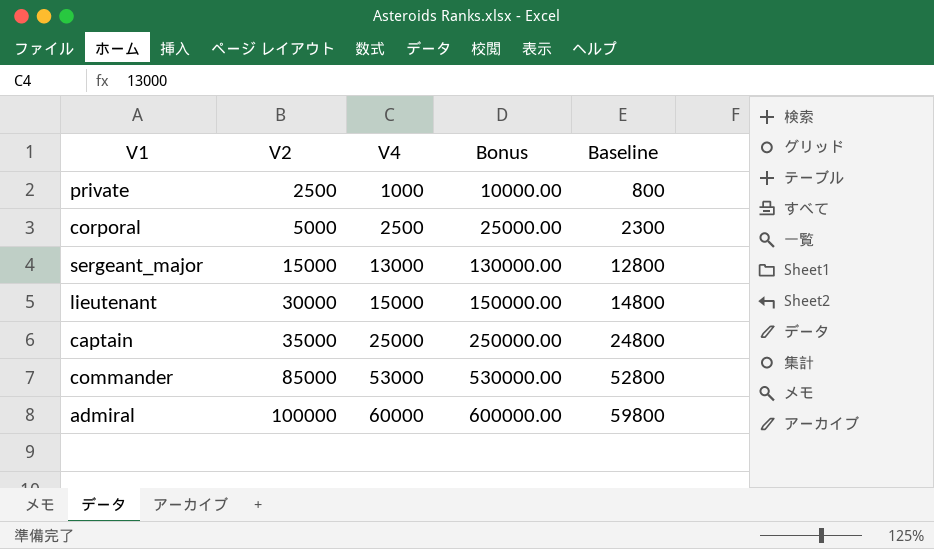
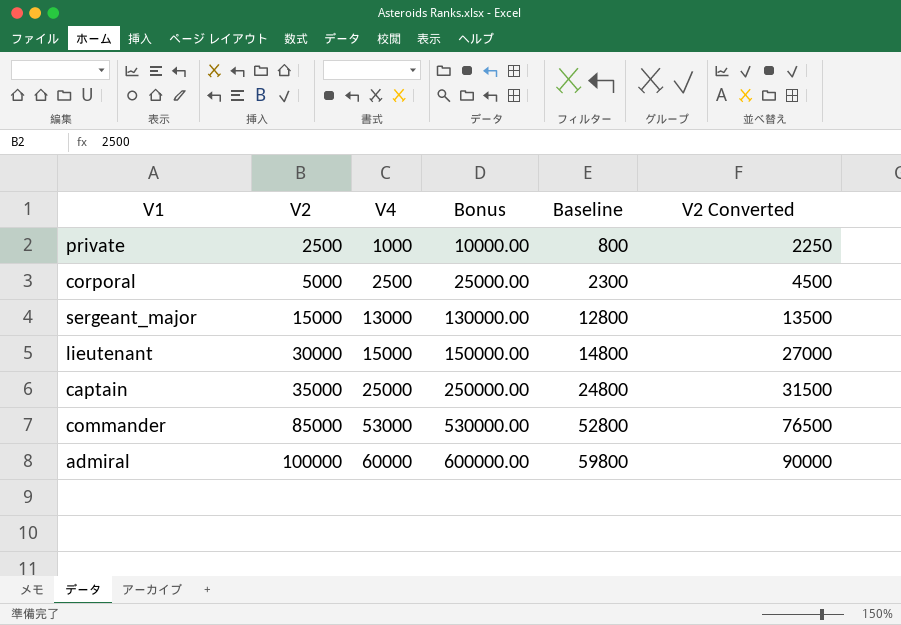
column V2 Converted | formula: none -> [V2] * 0.9

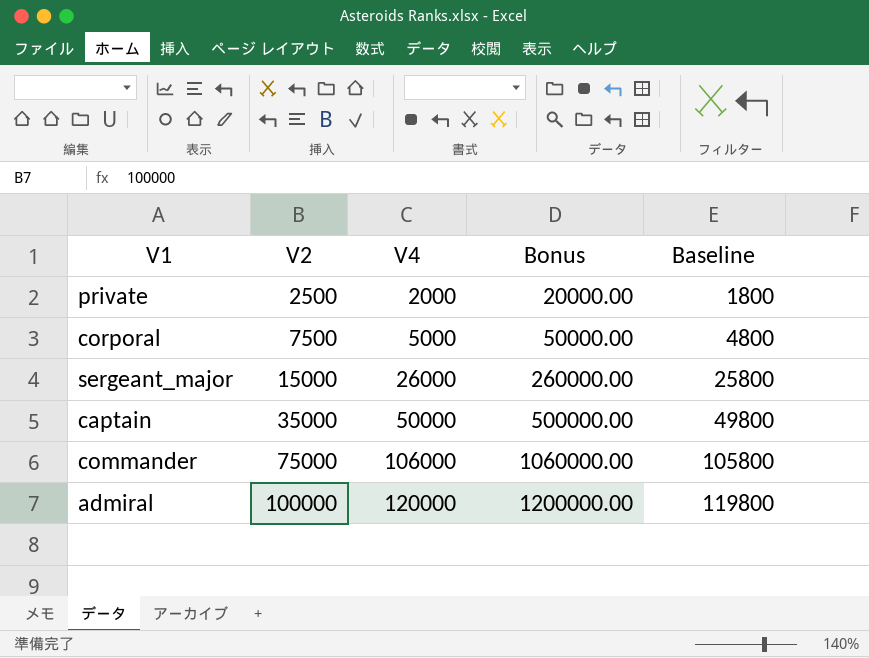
column V2 Converted | formula: [V2] * 0.9 -> none
row lieutenant: 30000 | 15000 | 150000.00 | 14800 | 27000 -> none
private | V4: 1000 -> 2000
private | Bonus: 10000.00 -> 20000.00
private | Baseline: 800 -> 1800
corporal | V2: 5000 -> 7500
corporal | V4: 2500 -> 5000
corporal | Bonus: 25000.00 -> 50000.00
corporal | Baseline: 2300 -> 4800
sergeant_major | V4: 13000 -> 26000
sergeant_major | Bonus: 130000.00 -> 260000.00
sergeant_major | Baseline: 12800 -> 25800
captain | V4: 25000 -> 50000
captain | Bonus: 250000.00 -> 500000.00
captain | Baseline: 24800 -> 49800
commander | V2: 85000 -> 75000
commander | V4: 53000 -> 106000
commander | Bonus: 530000.00 -> 1060000.00
commander | Baseline: 52800 -> 105800
admiral | V4: 60000 -> 120000
admiral | Bonus: 600000.00 -> 1200000.00
admiral | Baseline: 59800 -> 119800

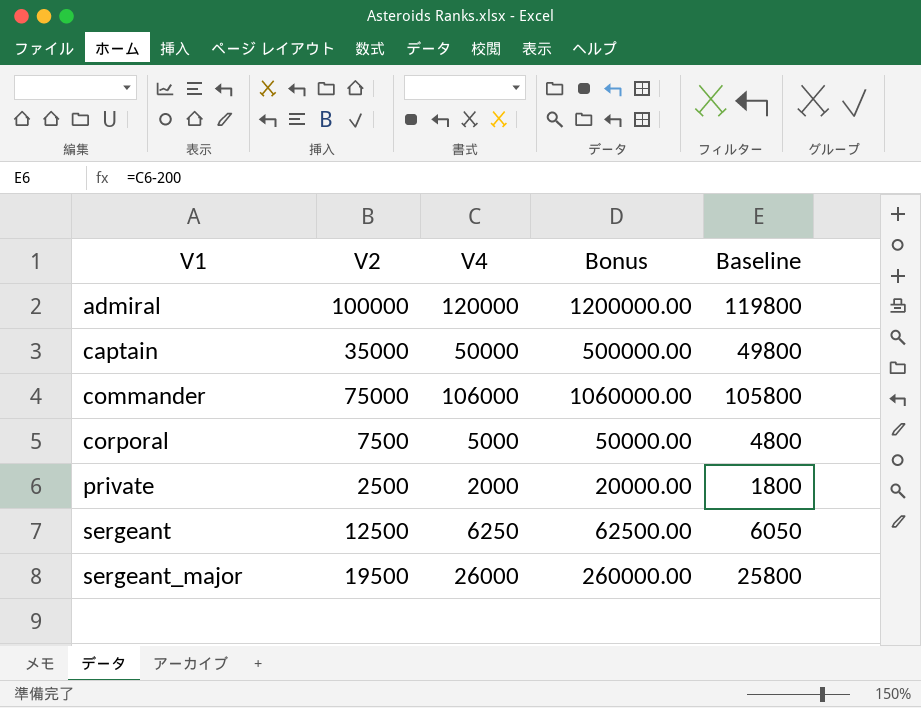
row order: V2 ascending -> V1 ascending
row sergeant: none -> 12500 | 6250 | 62500.00 | 6050
sergeant_major | V2: 15000 -> 19500

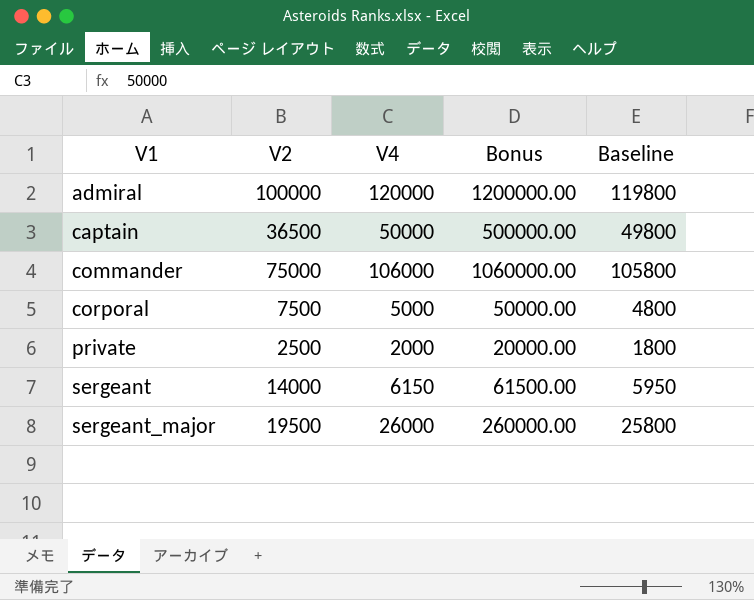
captain | V2: 35000 -> 36500
sergeant | V2: 12500 -> 14000
sergeant | V4: 6250 -> 6150
sergeant | Bonus: 62500.00 -> 61500.00
sergeant | Baseline: 6050 -> 5950

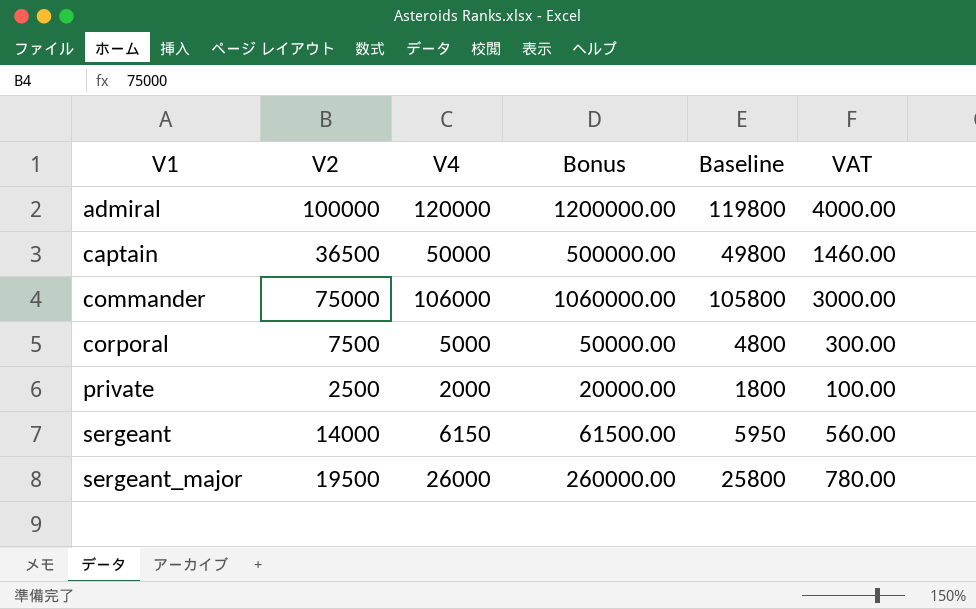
column VAT | formula: none -> [V2] * 0.04

